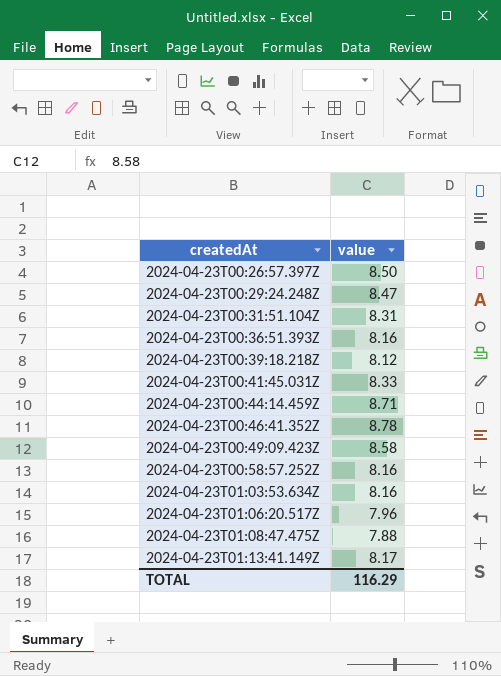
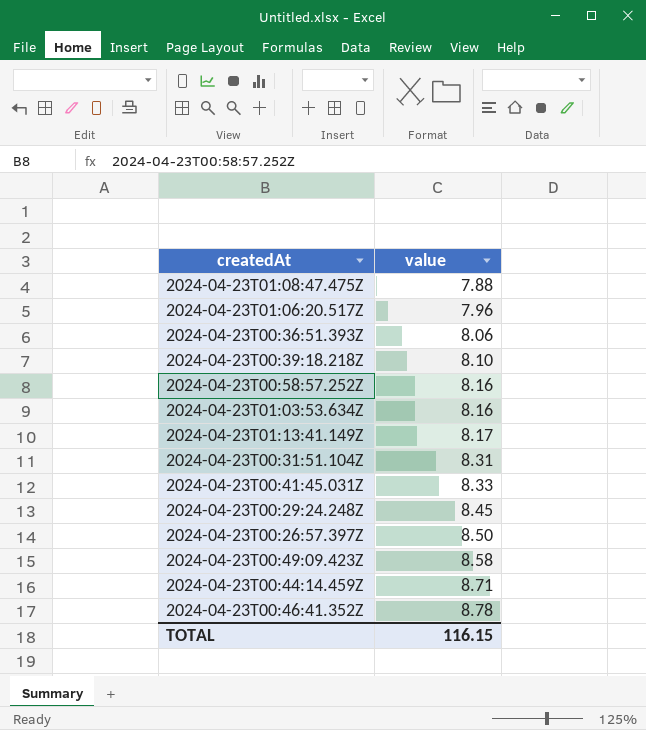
row order: createdAt ascending -> value ascending
2024-04-23T00:36:51.393Z | value: 8.16 -> 8.06
2024-04-23T00:39:18.218Z | value: 8.12 -> 8.10
2024-04-23T00:29:24.248Z | value: 8.47 -> 8.45
TOTAL | value: 116.29 -> 116.15

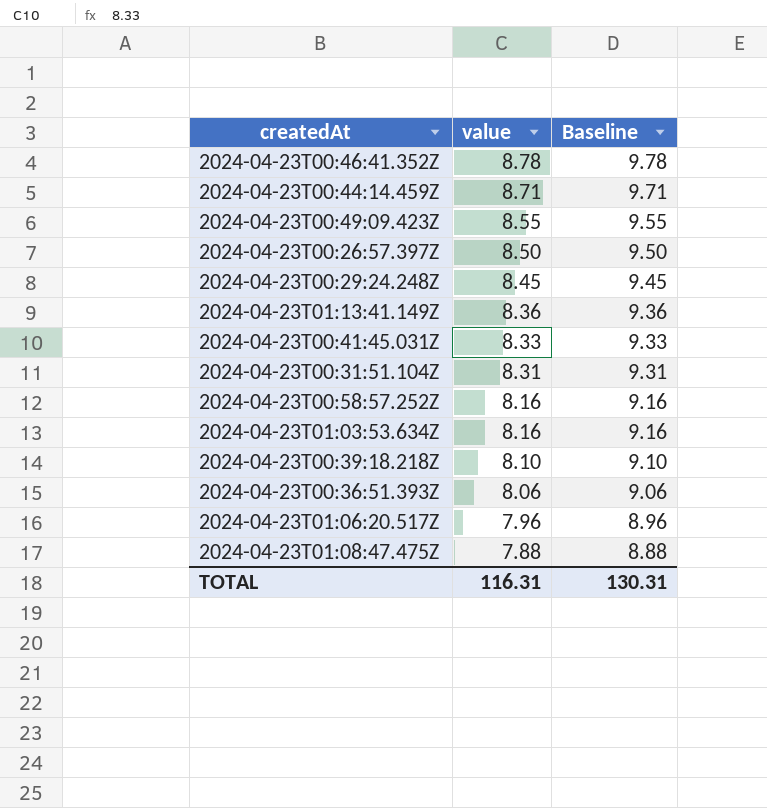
row order: value ascending -> value descending
column Baseline | formula: none -> [value] + 1
2024-04-23T00:49:09.423Z | value: 8.58 -> 8.55
2024-04-23T01:13:41.149Z | value: 8.17 -> 8.36
TOTAL | value: 116.15 -> 116.31

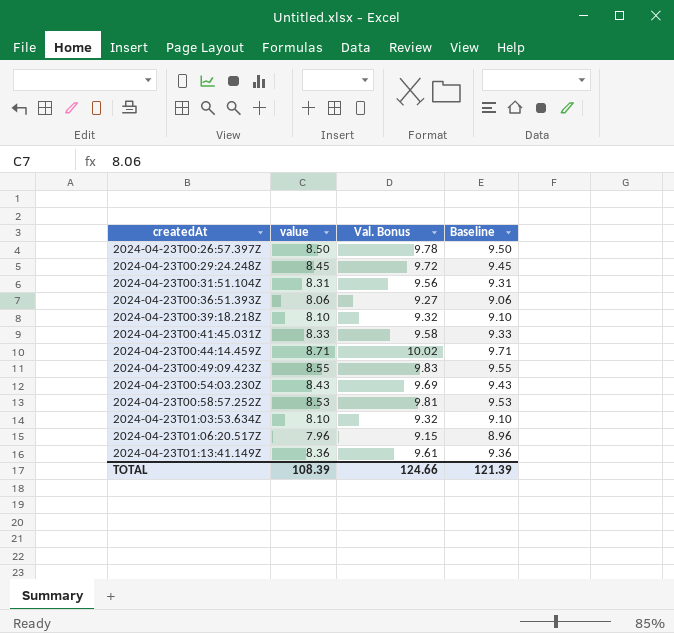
row order: value descending -> createdAt ascending
column Val. Bonus | formula: none -> [value] * 1.15
row 2024-04-23T00:46:41.352Z: 8.78 | 9.78 -> none
row 2024-04-23T01:08:47.475Z: 7.88 | 8.88 -> none
row 2024-04-23T00:54:03.230Z: none -> 8.43 | 9.69 | 9.43
2024-04-23T00:58:57.252Z | value: 8.16 -> 8.53
2024-04-23T00:58:57.252Z | Baseline: 9.16 -> 9.53
2024-04-23T01:03:53.634Z | value: 8.16 -> 8.10
2024-04-23T01:03:53.634Z | Baseline: 9.16 -> 9.10
TOTAL | value: 116.31 -> 108.39
TOTAL | Baseline: 130.31 -> 121.39

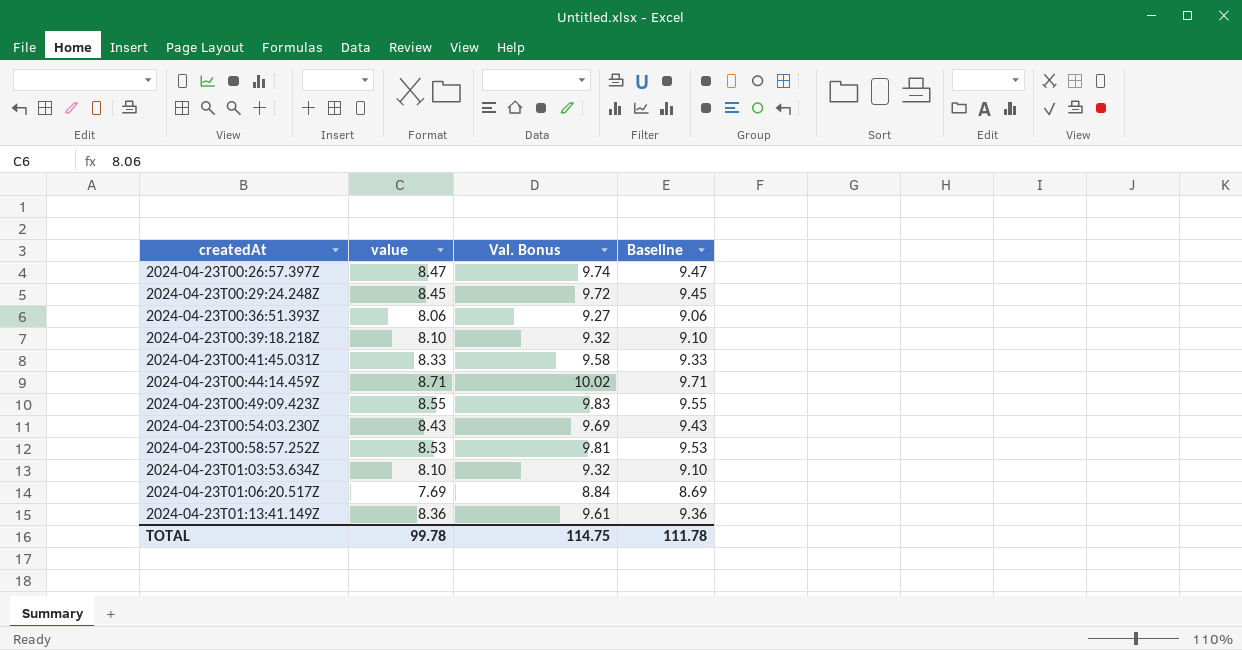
row 2024-04-23T00:31:51.104Z: 8.31 | 9.56 | 9.31 -> none
2024-04-23T00:26:57.397Z | value: 8.50 -> 8.47
2024-04-23T00:26:57.397Z | Val. Bonus: 9.78 -> 9.74
2024-04-23T00:26:57.397Z | Baseline: 9.50 -> 9.47
2024-04-23T01:06:20.517Z | value: 7.96 -> 7.69
2024-04-23T01:06:20.517Z | Val. Bonus: 9.15 -> 8.84
2024-04-23T01:06:20.517Z | Baseline: 8.96 -> 8.69
TOTAL | value: 108.39 -> 99.78
TOTAL | Val. Bonus: 124.66 -> 114.75
TOTAL | Baseline: 121.39 -> 111.78

